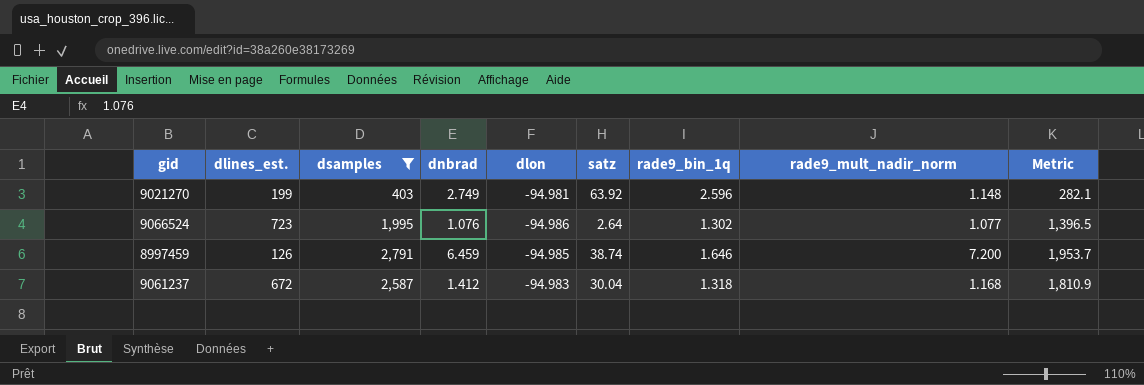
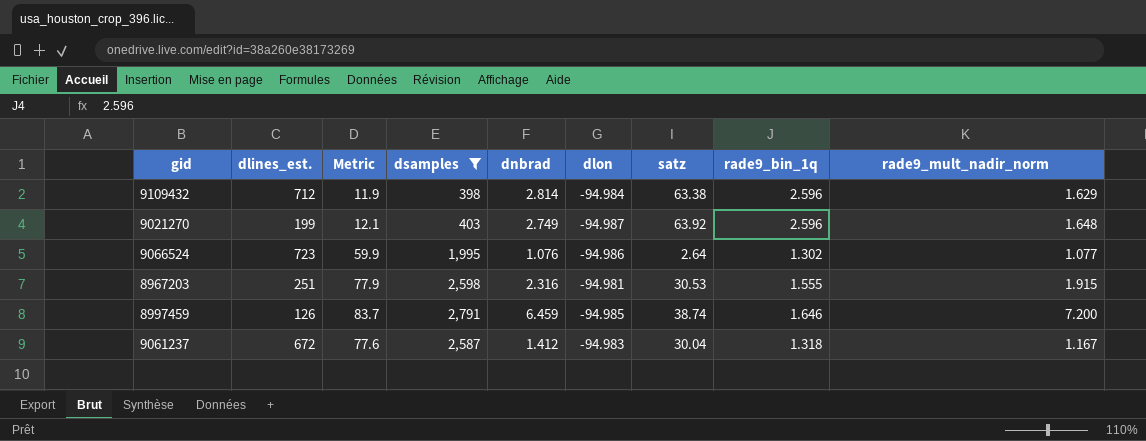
column Metric | formula: [dsamples] * 0.7 -> [dsamples] * 0.03
column Metric | position: 9 -> 3
row 9109432: none -> 712 | 11.9 | 398 | 2.814 | -94.984 | 63.38 | 2.596 | 1.629
9021270 | dlon: -94.981 -> -94.987
9021270 | rade9_mult_nadir_norm: 1.148 -> 1.648
row 8967203: none -> 251 | 77.9 | 2,598 | 2.316 | -94.981 | 30.53 | 1.555 | 1.915
9061237 | rade9_mult_nadir_norm: 1.168 -> 1.167

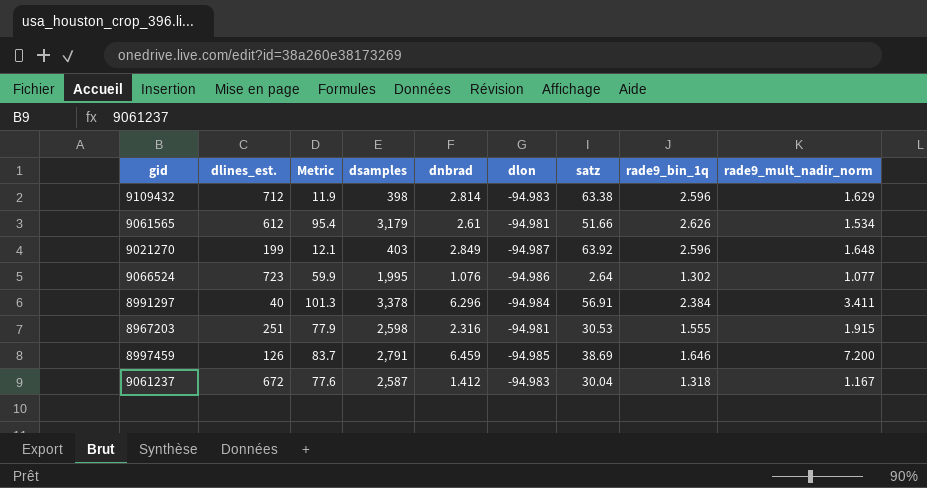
filter: dsamples <= 2,791 -> none
9109432 | dlon: -94.984 -> -94.983
9021270 | dnbrad: 2.749 -> 2.849
8997459 | satz: 38.74 -> 38.69

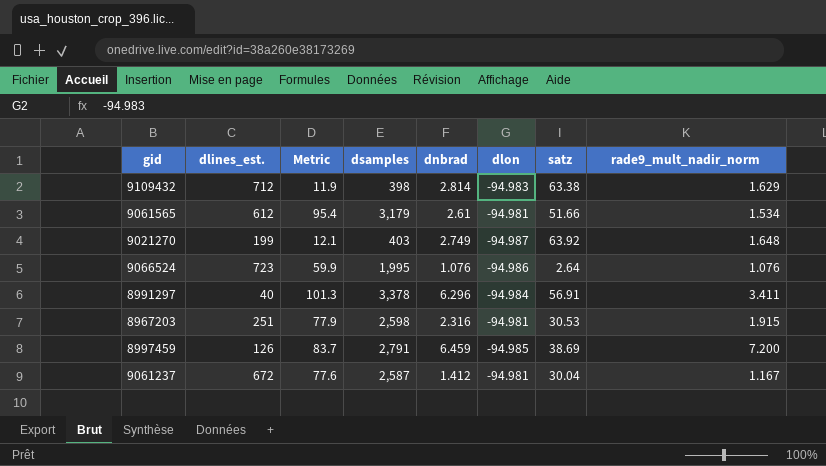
column rade9_bin_1q | position: 8 -> none
9021270 | dnbrad: 2.849 -> 2.749
9066524 | rade9_mult_nadir_norm: 1.077 -> 1.076
9061237 | dlon: -94.983 -> -94.981

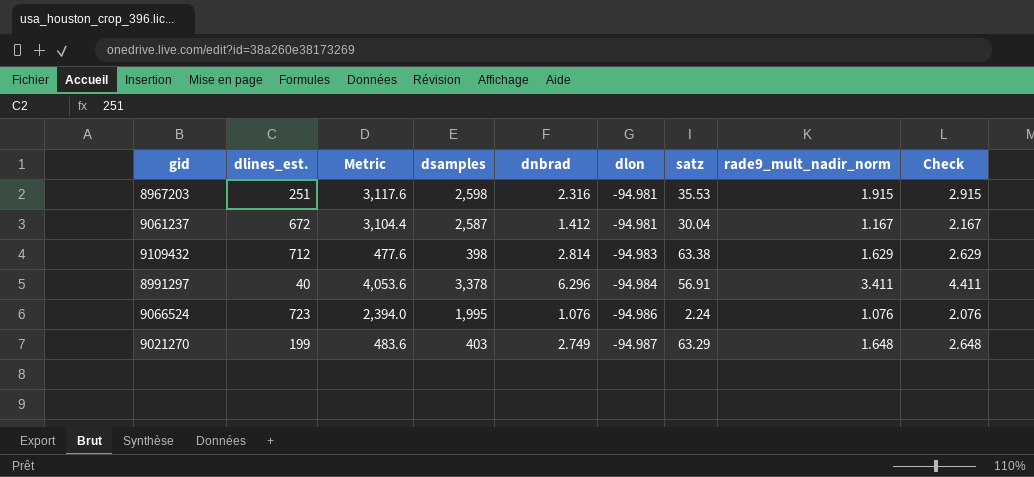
row order: none -> dlon descending
column Metric | formula: [dsamples] * 0.03 -> [dsamples] * 1.2
column Check | formula: none -> [rade9_mult_nadir_norm] + 1
row 9061565: 612 | 95.4 | 3,179 | 2.61 | -94.981 | 51.66 | 1.534 -> none
row 8997459: 126 | 83.7 | 2,791 | 6.459 | -94.985 | 38.69 | 7.200 -> none
8967203 | satz: 30.53 -> 35.53
9066524 | satz: 2.64 -> 2.24
9021270 | satz: 63.92 -> 63.29

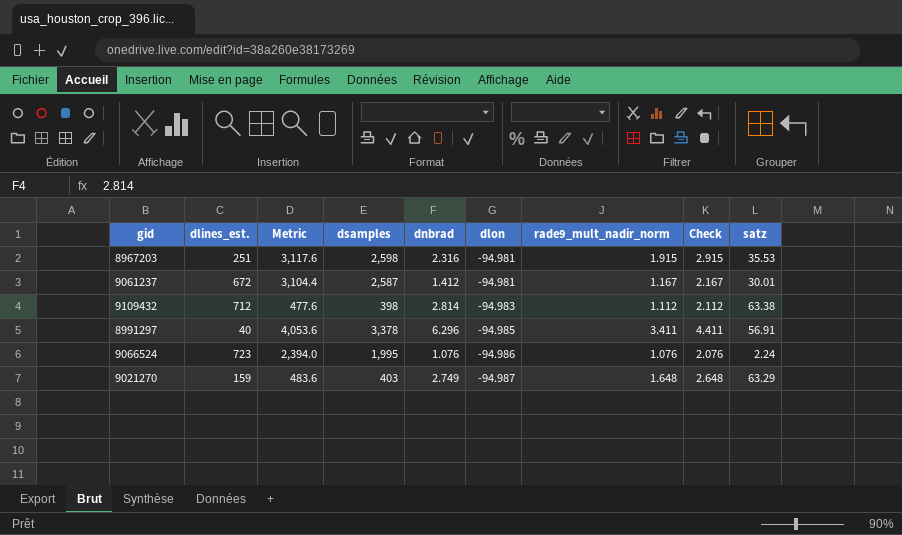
column satz | position: 7 -> 9
9061237 | satz: 30.04 -> 30.01
9109432 | rade9_mult_nadir_norm: 1.629 -> 1.112
9109432 | Check: 2.629 -> 2.112
8991297 | dlon: -94.984 -> -94.985
9021270 | dlines_est.: 199 -> 159

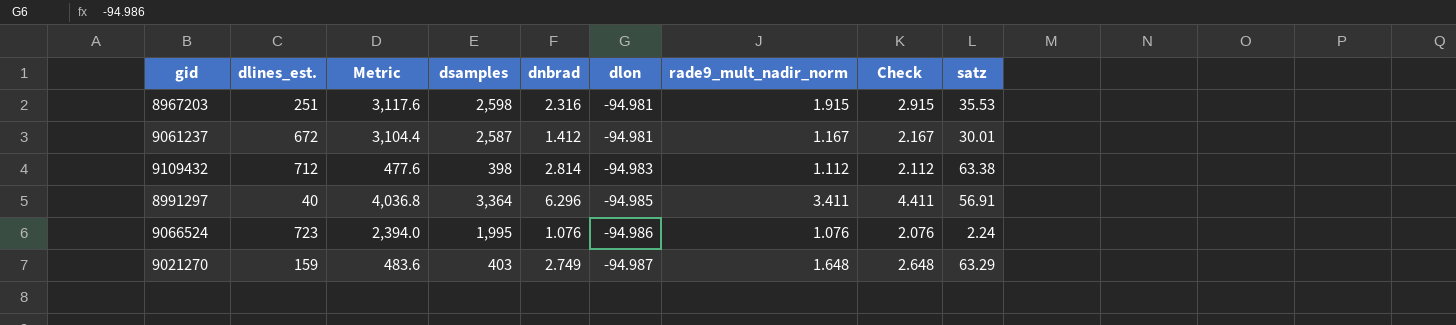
8991297 | Metric: 4,053.6 -> 4,036.8
8991297 | dsamples: 3,378 -> 3,364

